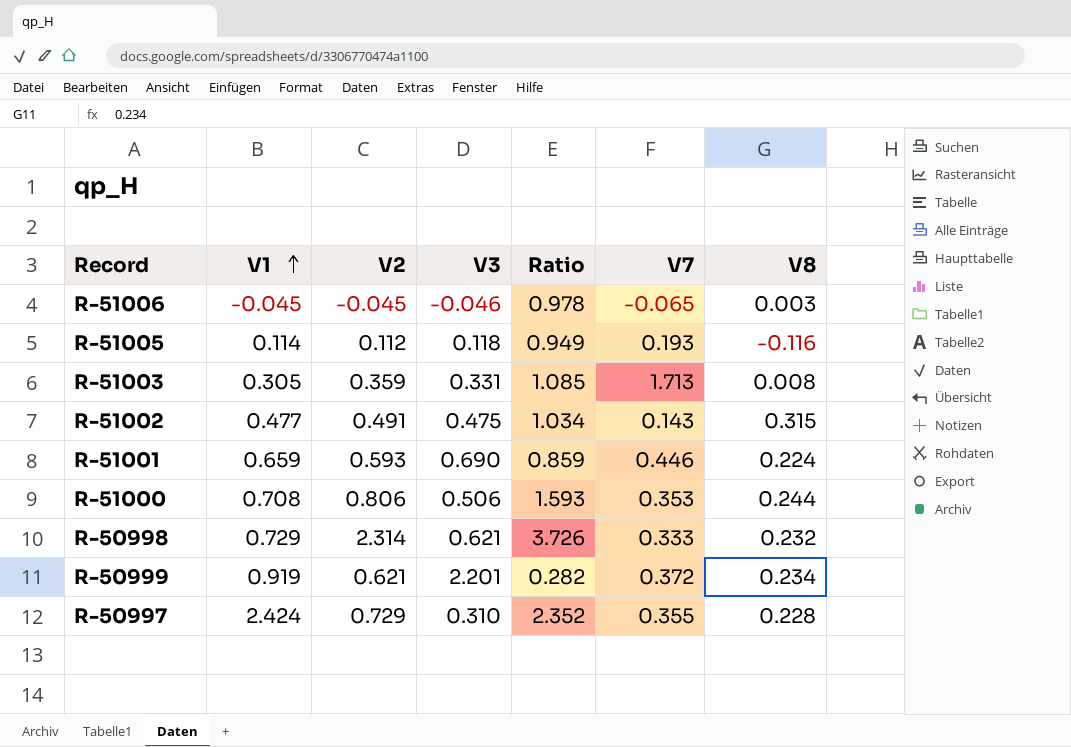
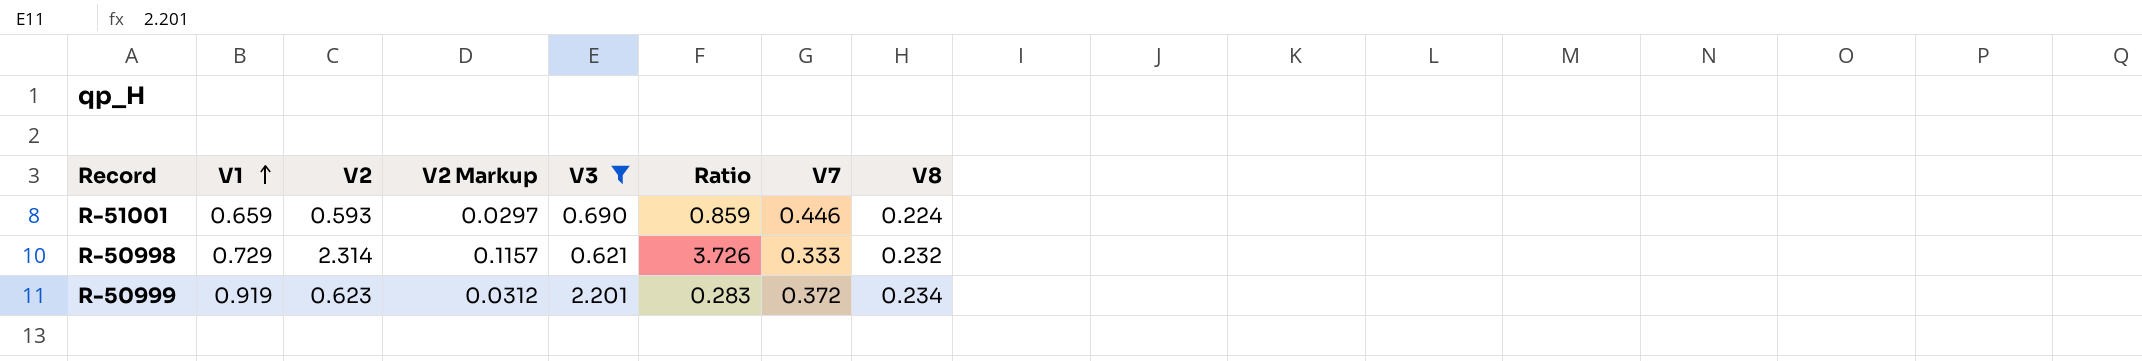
filter: none -> V3 >= 0.621
column V2 Markup | formula: none -> [V2] * 0.05
R-50999 | V2: 0.621 -> 0.623
R-50999 | Ratio: 0.282 -> 0.283

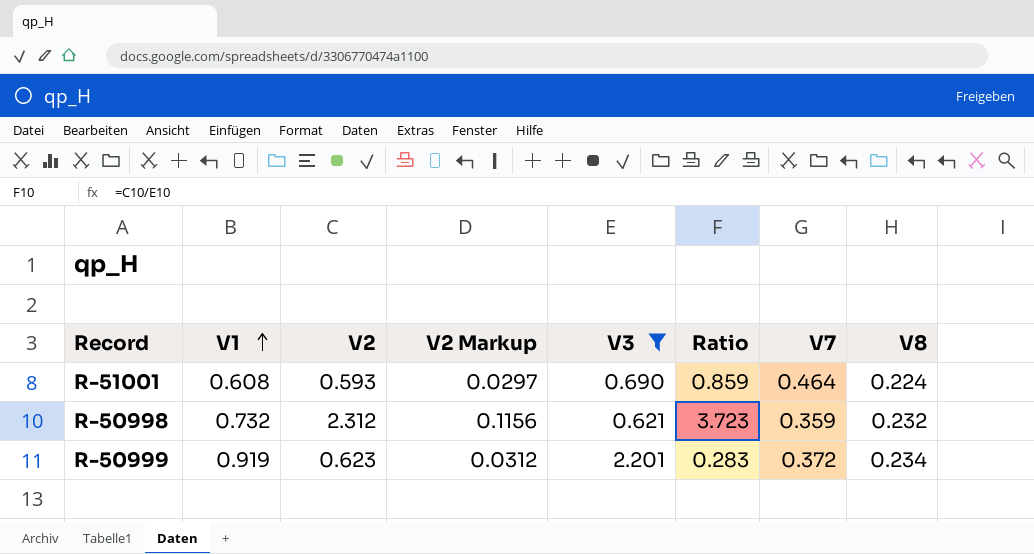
R-51001 | V1: 0.659 -> 0.608
R-51001 | V7: 0.446 -> 0.464
R-50998 | V1: 0.729 -> 0.732
R-50998 | V2: 2.314 -> 2.312
R-50998 | V2 Markup: 0.1157 -> 0.1156
R-50998 | Ratio: 3.726 -> 3.723
R-50998 | V7: 0.333 -> 0.359

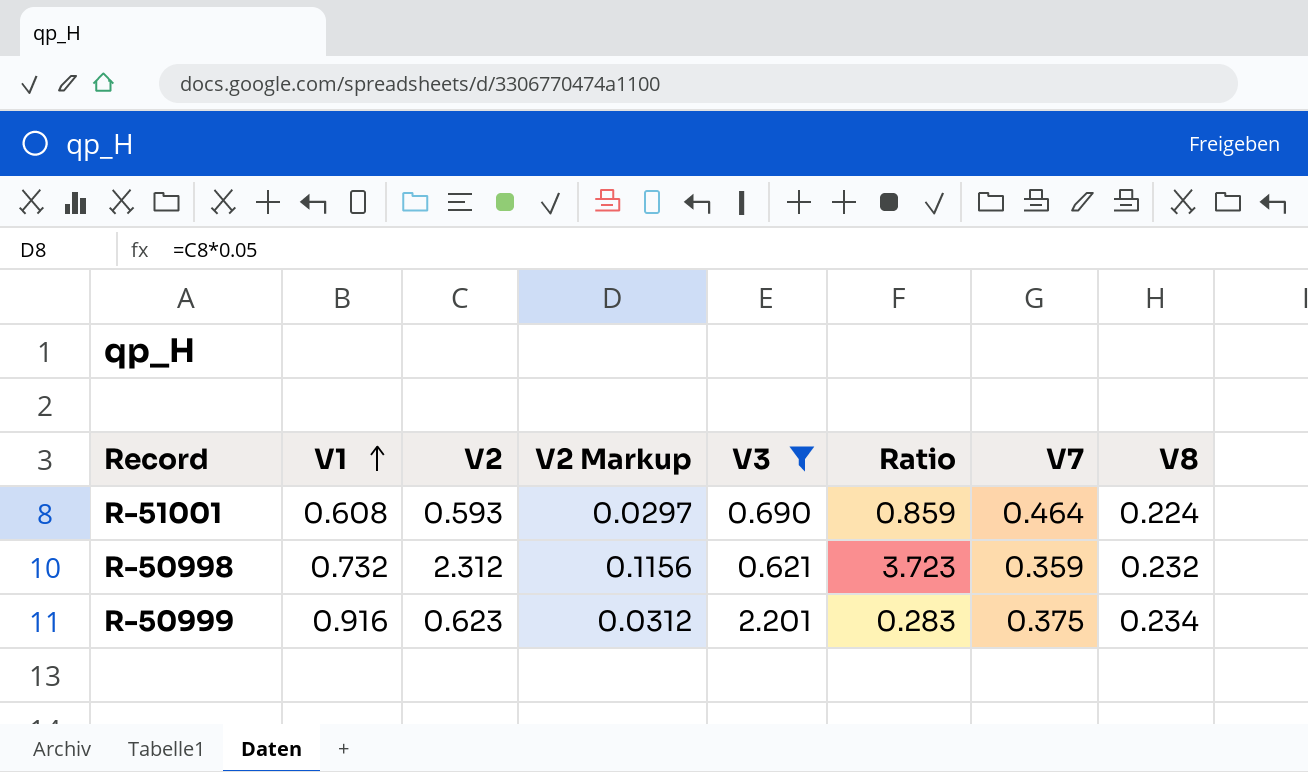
R-50999 | V1: 0.919 -> 0.916
R-50999 | V7: 0.372 -> 0.375

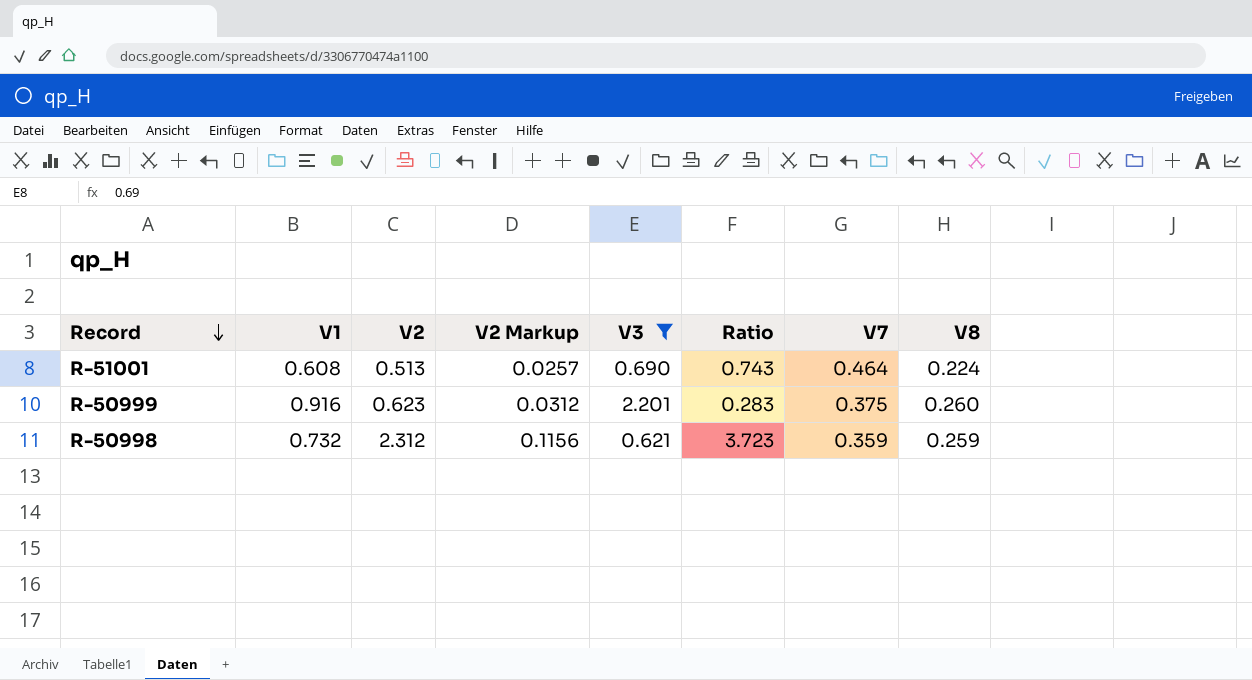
row order: V1 ascending -> Record descending
R-51001 | V2: 0.593 -> 0.513
R-51001 | V2 Markup: 0.0297 -> 0.0257
R-51001 | Ratio: 0.859 -> 0.743
R-50999 | V8: 0.234 -> 0.260
R-50998 | V8: 0.232 -> 0.259

